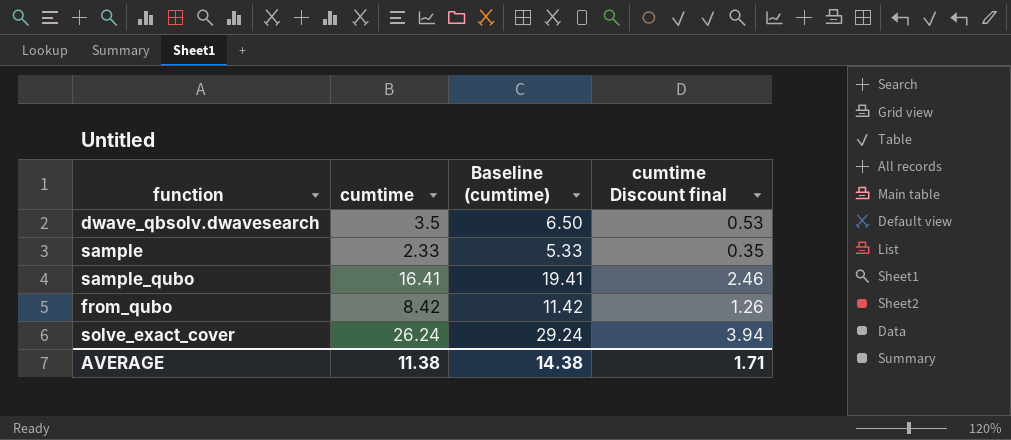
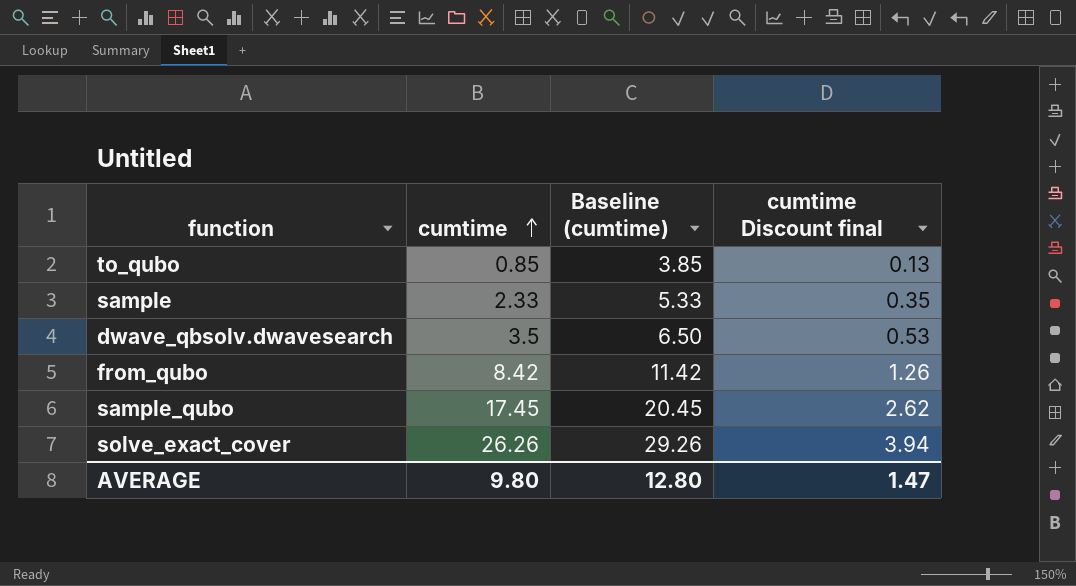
row order: none -> cumtime ascending
row to_qubo: none -> 0.85 | 3.85 | 0.13
sample_qubo | cumtime: 16.41 -> 17.45
sample_qubo | Baseline (cumtime): 19.41 -> 20.45
sample_qubo | cumtime Discount final: 2.46 -> 2.62
solve_exact_cover | cumtime: 26.24 -> 26.26
solve_exact_cover | Baseline (cumtime): 29.24 -> 29.26
AVERAGE | cumtime: 11.38 -> 9.80
AVERAGE | Baseline (cumtime): 14.38 -> 12.80
AVERAGE | cumtime Discount final: 1.71 -> 1.47

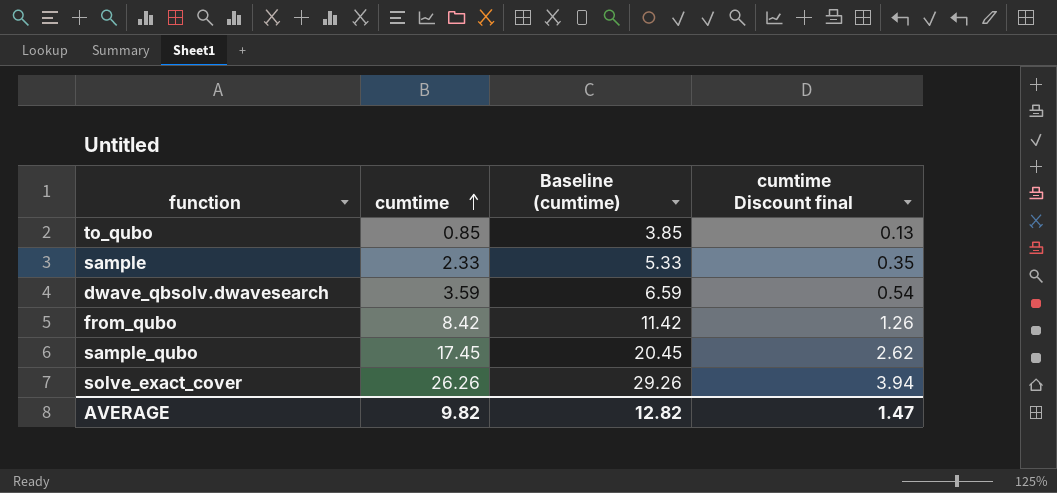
dwave_qbsolv.dwavesearch | cumtime: 3.5 -> 3.59
dwave_qbsolv.dwavesearch | Baseline (cumtime): 6.50 -> 6.59
dwave_qbsolv.dwavesearch | cumtime Discount final: 0.53 -> 0.54
AVERAGE | cumtime: 9.80 -> 9.82
AVERAGE | Baseline (cumtime): 12.80 -> 12.82

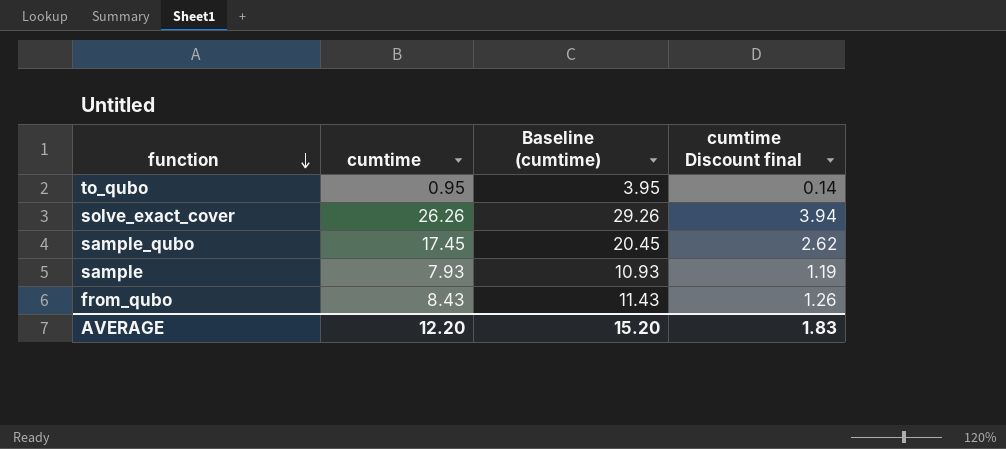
row order: cumtime ascending -> function descending
row dwave_qbsolv.dwavesearch: 3.59 | 6.59 | 0.54 -> none
to_qubo | cumtime: 0.85 -> 0.95
to_qubo | Baseline (cumtime): 3.85 -> 3.95
to_qubo | cumtime Discount final: 0.13 -> 0.14
sample | cumtime: 2.33 -> 7.93
sample | Baseline (cumtime): 5.33 -> 10.93
sample | cumtime Discount final: 0.35 -> 1.19
from_qubo | cumtime: 8.42 -> 8.43
from_qubo | Baseline (cumtime): 11.42 -> 11.43
AVERAGE | cumtime: 9.82 -> 12.20
AVERAGE | Baseline (cumtime): 12.82 -> 15.20
AVERAGE | cumtime Discount final: 1.47 -> 1.83

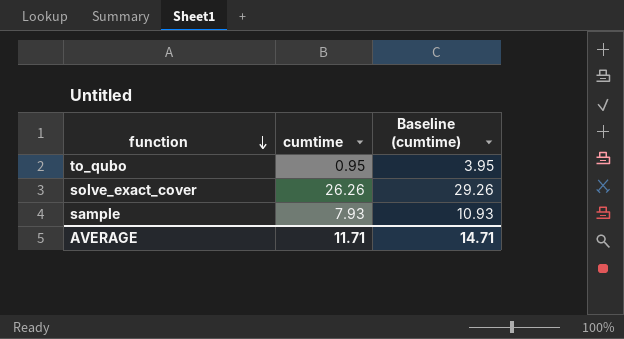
column cumtime Discount final | formula: [cumtime] * 0.15 -> none
row sample_qubo: 17.45 | 20.45 | 2.62 -> none
row from_qubo: 8.43 | 11.43 | 1.26 -> none
AVERAGE | cumtime: 12.20 -> 11.71
AVERAGE | Baseline (cumtime): 15.20 -> 14.71

